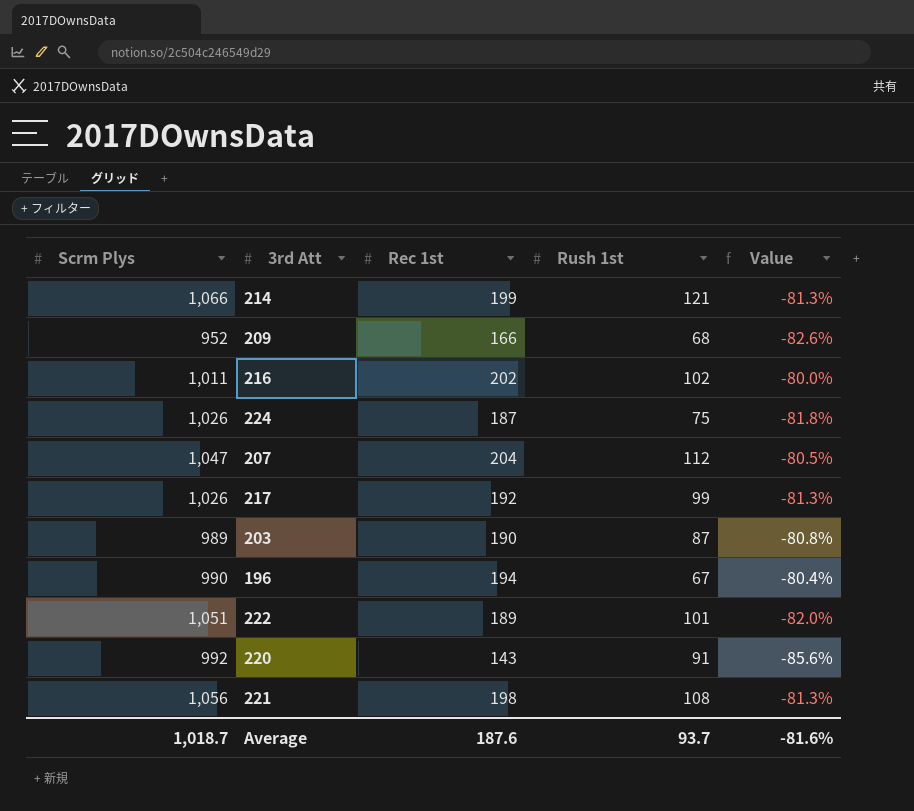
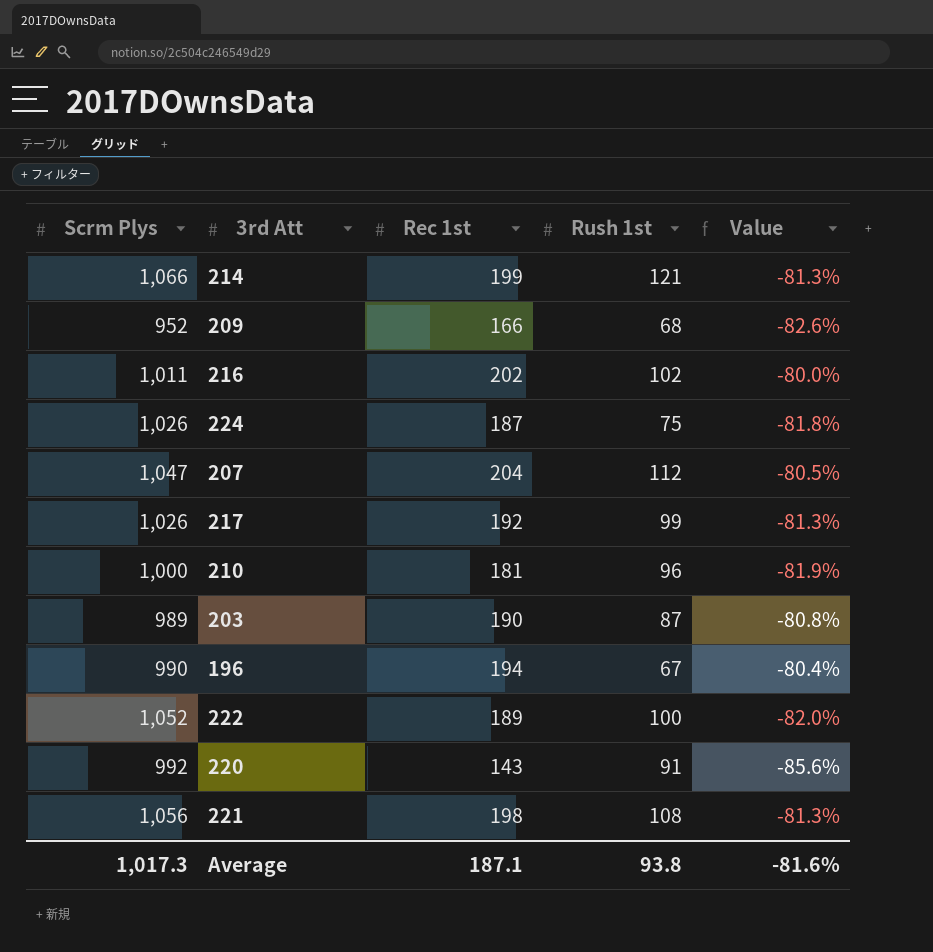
row 210: none -> 1,000 | 181 | 96 | -81.9%
222 | Scrm Plys: 1,051 -> 1,052
222 | Rush 1st: 101 -> 100
Average | Scrm Plys: 1,018.7 -> 1,017.3
Average | Rec 1st: 187.6 -> 187.1
Average | Rush 1st: 93.7 -> 93.8

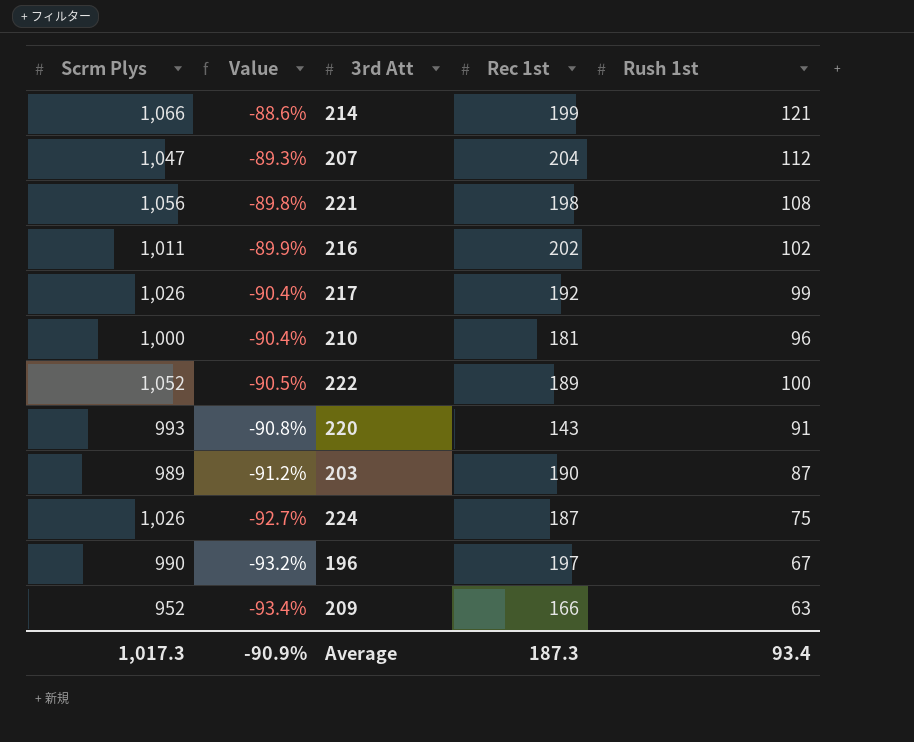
row order: none -> Value descending
column Value | formula: ([Rec 1st] - [Scrm Plys]) / [Scrm Plys] -> ([Rush 1st] - [Scrm Plys]) / [Scrm Plys]
column Value | position: 5 -> 2
220 | Scrm Plys: 992 -> 993
196 | Rec 1st: 194 -> 197
209 | Rush 1st: 68 -> 63
Average | Value: -81.6% -> -90.9%
Average | Rec 1st: 187.1 -> 187.3
Average | Rush 1st: 93.8 -> 93.4

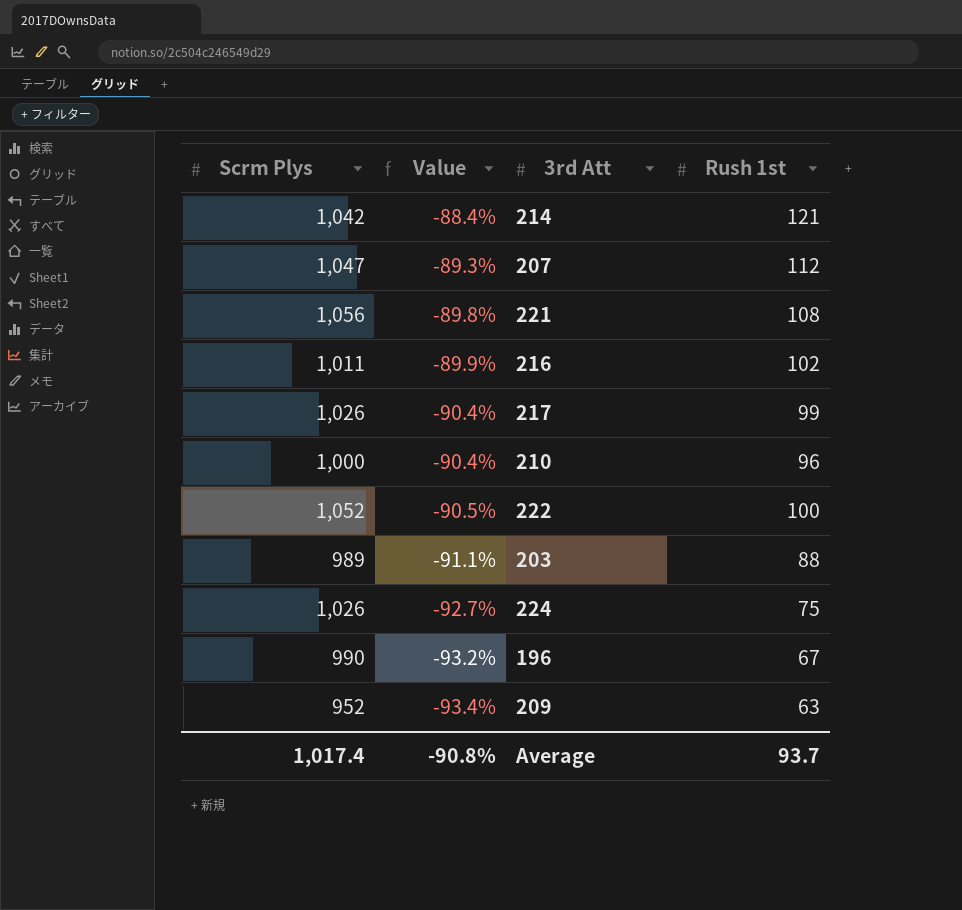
column Rec 1st | position: 4 -> none
row 220: 993 | -90.8% | 143 | 91 -> none
214 | Scrm Plys: 1,066 -> 1,042
214 | Value: -88.6% -> -88.4%
203 | Value: -91.2% -> -91.1%
203 | Rush 1st: 87 -> 88
Average | Scrm Plys: 1,017.3 -> 1,017.4
Average | Value: -90.9% -> -90.8%
Average | Rush 1st: 93.4 -> 93.7

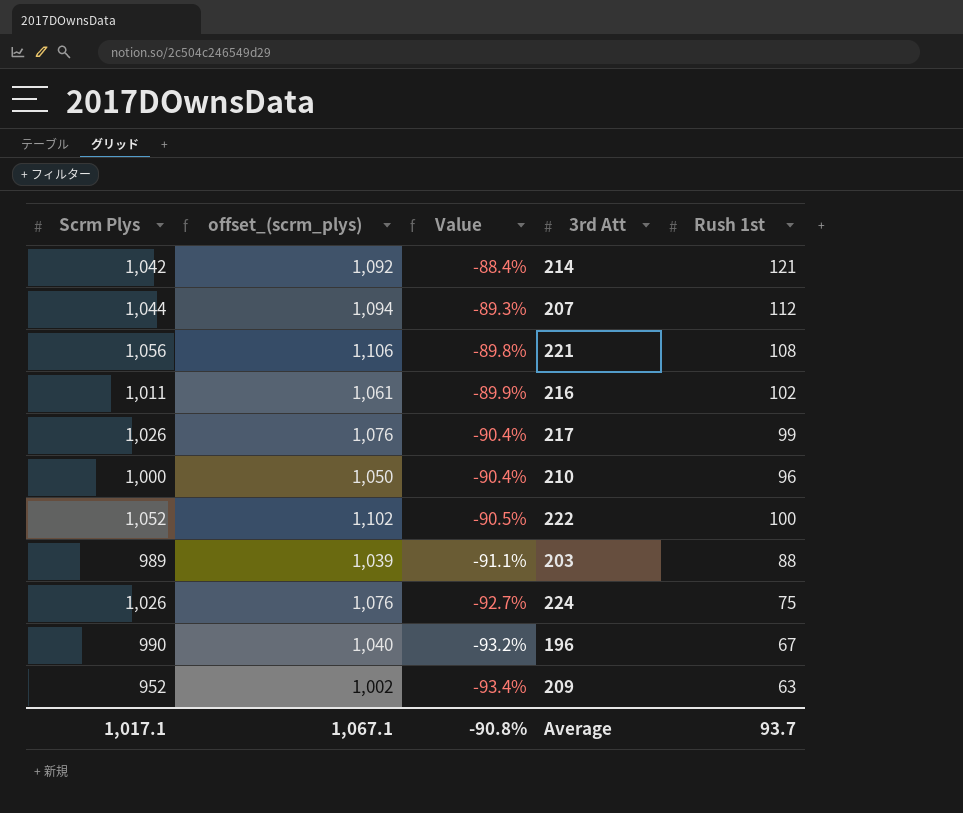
column offset_(scrm_plys) | formula: none -> [Scrm Plys] + 50
207 | Scrm Plys: 1,047 -> 1,044
Average | Scrm Plys: 1,017.4 -> 1,017.1

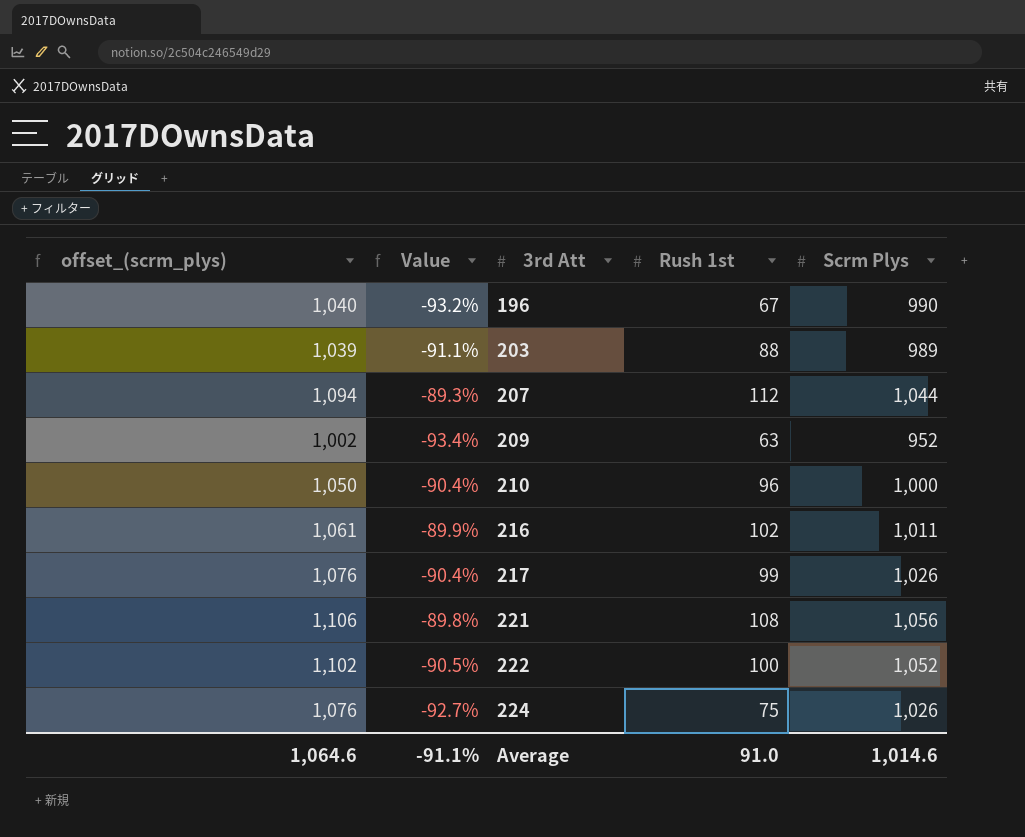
row order: Value descending -> 3rd Att ascending
column Scrm Plys | position: 1 -> 5
row 214: 1,042 | 1,092 | -88.4% | 121 -> none
Average | offset_(scrm_plys): 1,067.1 -> 1,064.6
Average | Value: -90.8% -> -91.1%
Average | Rush 1st: 93.7 -> 91.0
Average | Scrm Plys: 1,017.1 -> 1,014.6

